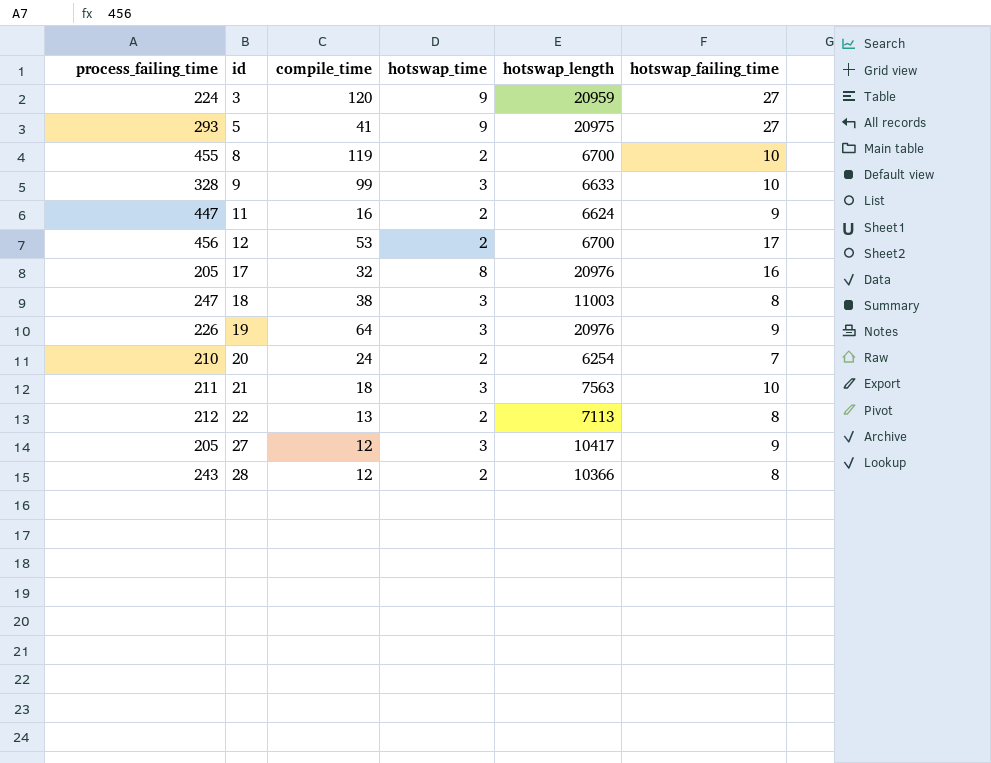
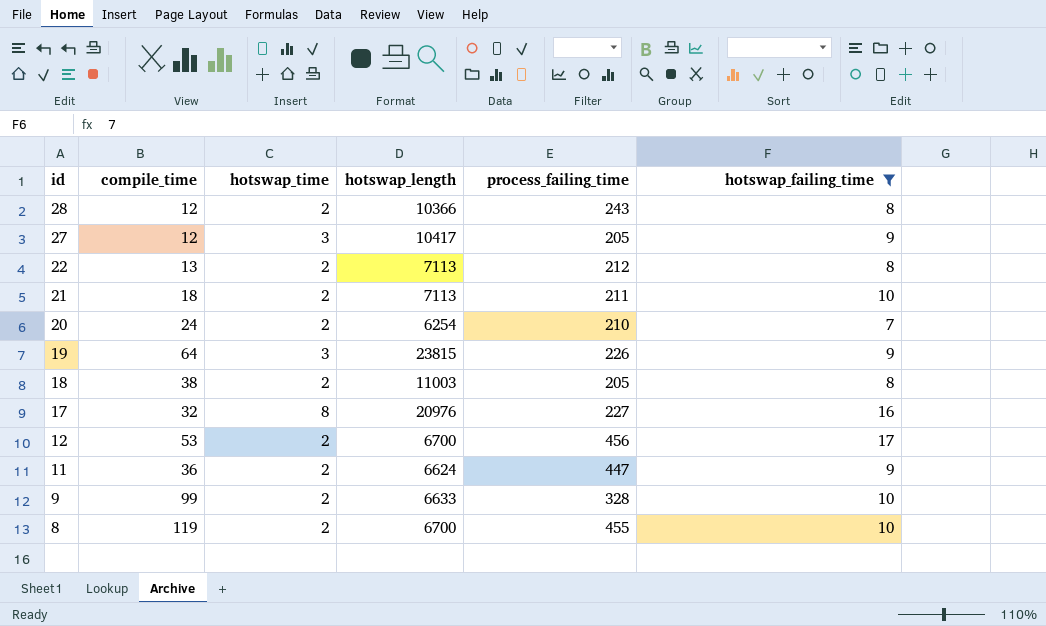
filter: none -> hotswap_failing_time != 27
row order: id ascending -> id descending
column process_failing_time | position: 1 -> 5
21 | hotswap_time: 3 -> 2
21 | hotswap_length: 7563 -> 7113
19 | hotswap_length: 20976 -> 23815
18 | hotswap_time: 3 -> 2
18 | process_failing_time: 247 -> 205
17 | process_failing_time: 205 -> 227
11 | compile_time: 16 -> 36
9 | hotswap_time: 3 -> 2

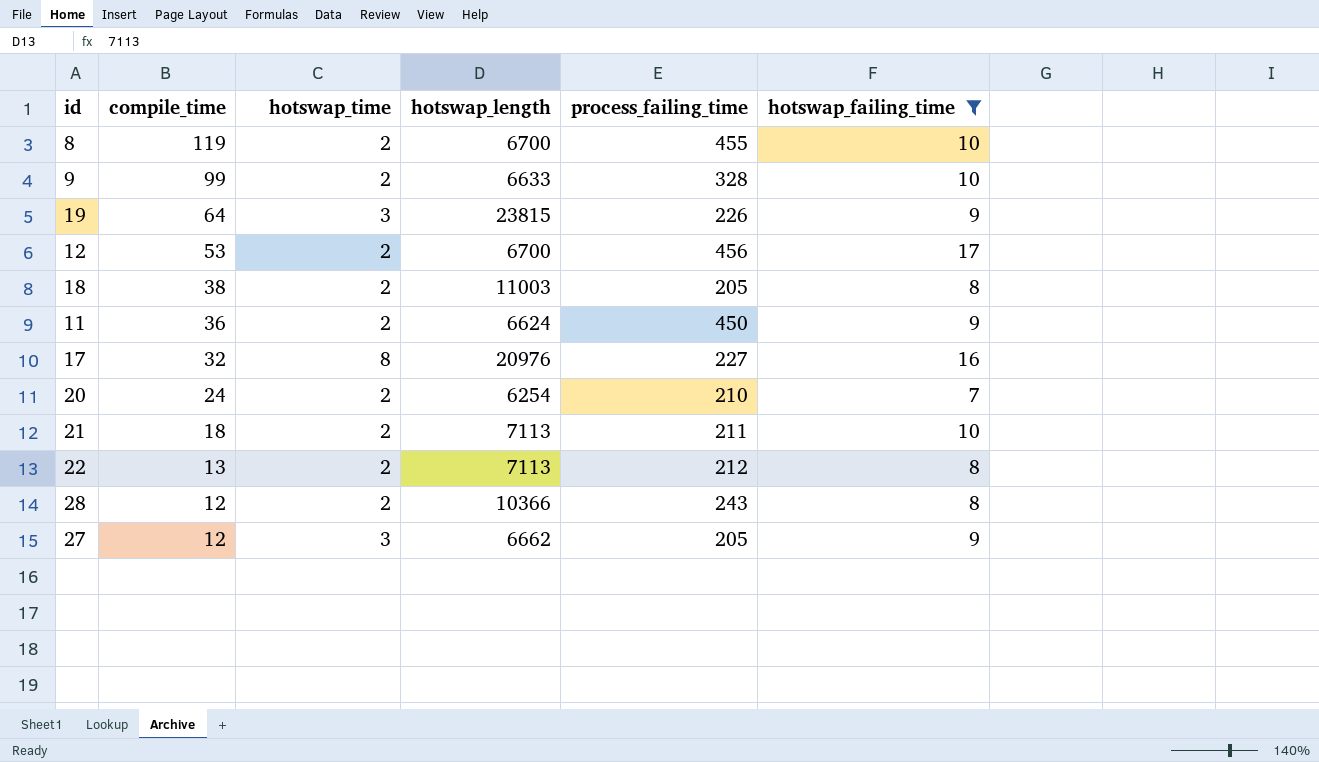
row order: id descending -> compile_time descending
11 | process_failing_time: 447 -> 450
27 | hotswap_length: 10417 -> 6662

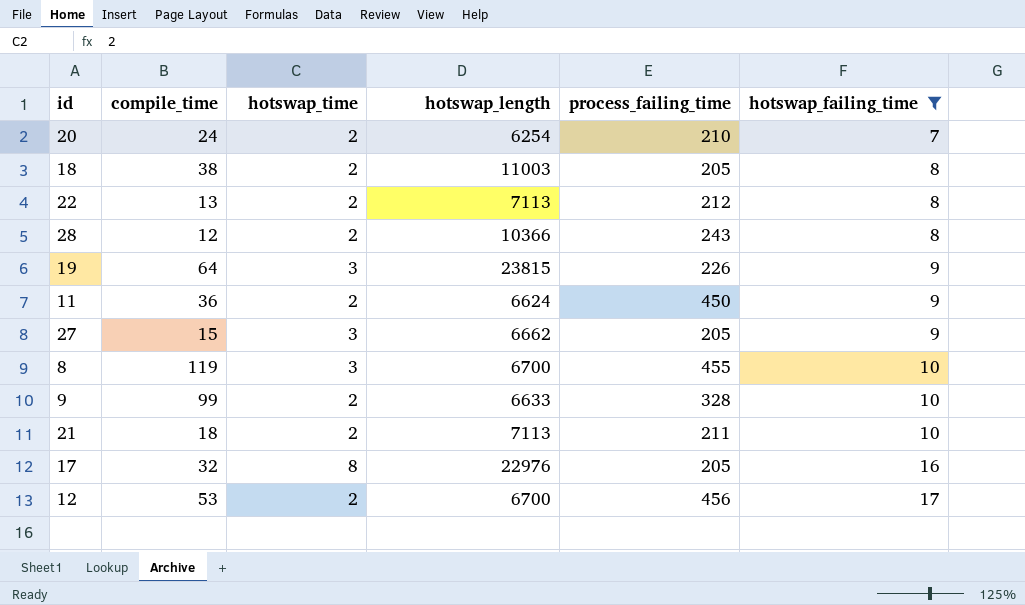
row order: compile_time descending -> hotswap_failing_time ascending
27 | compile_time: 12 -> 15
8 | hotswap_time: 2 -> 3
17 | hotswap_length: 20976 -> 22976
17 | process_failing_time: 227 -> 205

